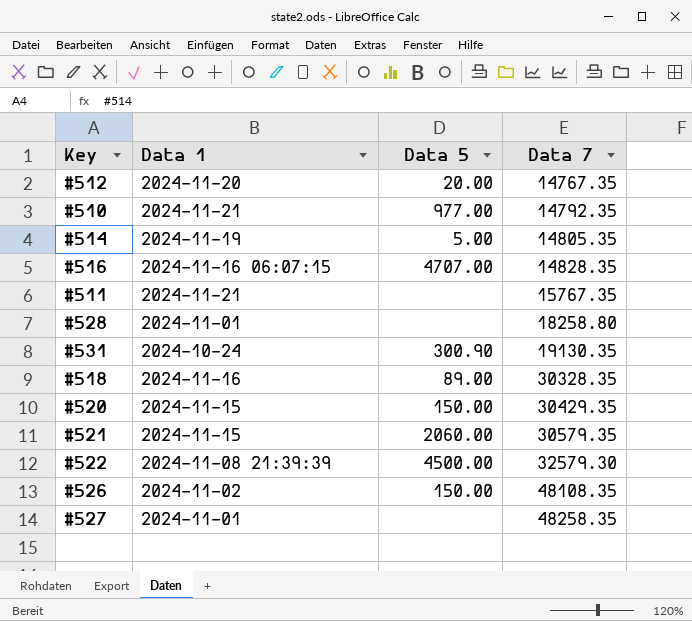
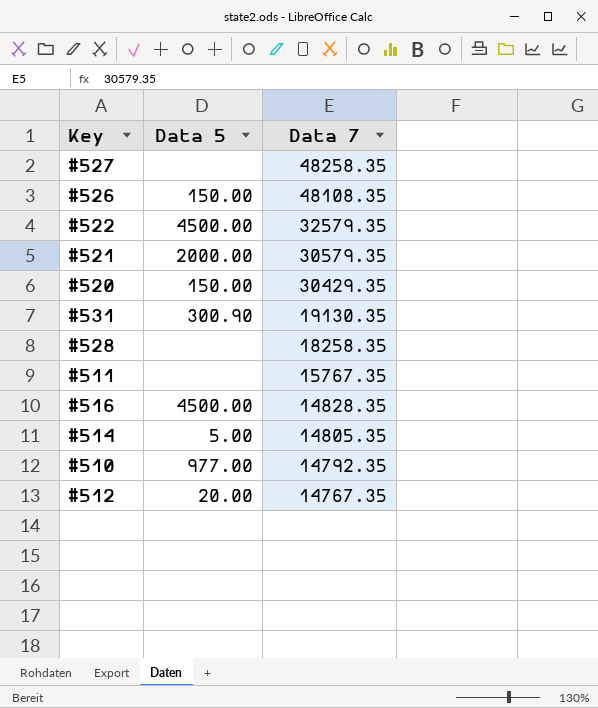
row order: Data 7 ascending -> Data 7 descending
column Data 1 | position: 2 -> none
row #518: 2024-11-16 | 89.00 | 30328.35 -> none
#522 | Data 7: 32579.30 -> 32579.35
#521 | Data 5: 2060.00 -> 2000.00
#528 | Data 7: 18258.80 -> 18258.35
#516 | Data 5: 4707.00 -> 4500.00

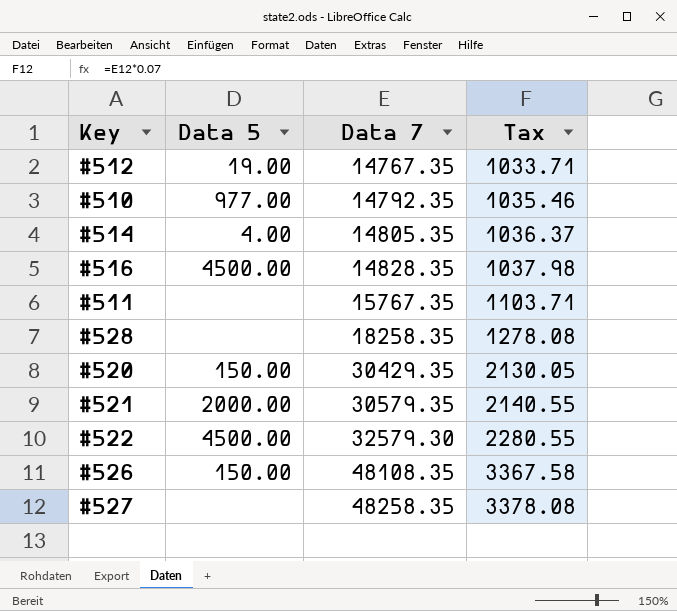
row order: Data 7 descending -> Data 7 ascending
column Tax | formula: none -> [Data 7] * 0.07
row #531: 300.90 | 19130.35 -> none
#512 | Data 5: 20.00 -> 19.00
#514 | Data 5: 5.00 -> 4.00
#522 | Data 7: 32579.35 -> 32579.30

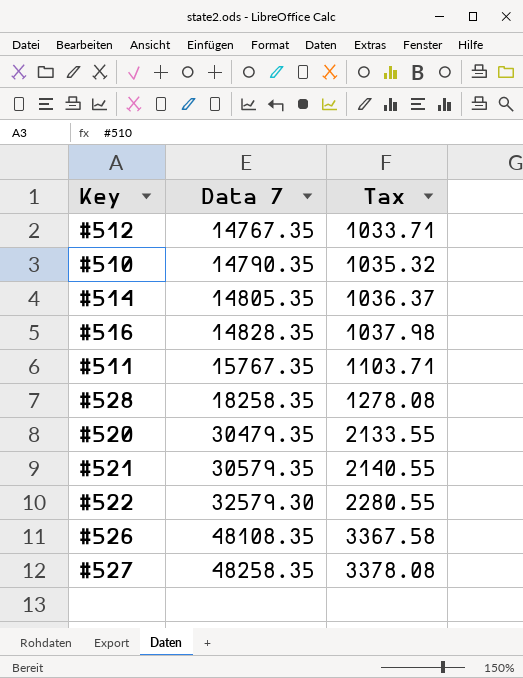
column Data 5 | position: 2 -> none
#510 | Data 7: 14792.35 -> 14790.35
#510 | Tax: 1035.46 -> 1035.32
#520 | Data 7: 30429.35 -> 30479.35
#520 | Tax: 2130.05 -> 2133.55

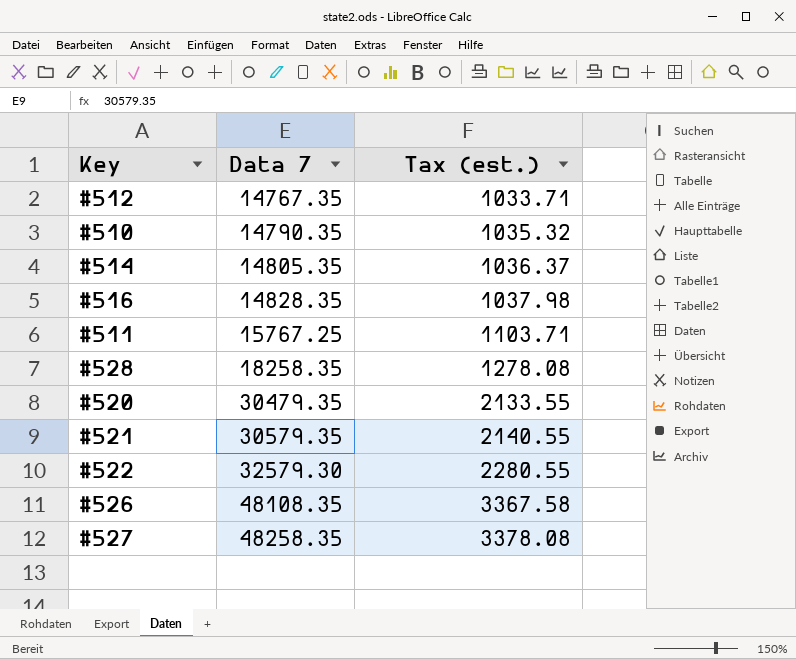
column name: Tax -> Tax (est.)
#511 | Data 7: 15767.35 -> 15767.25

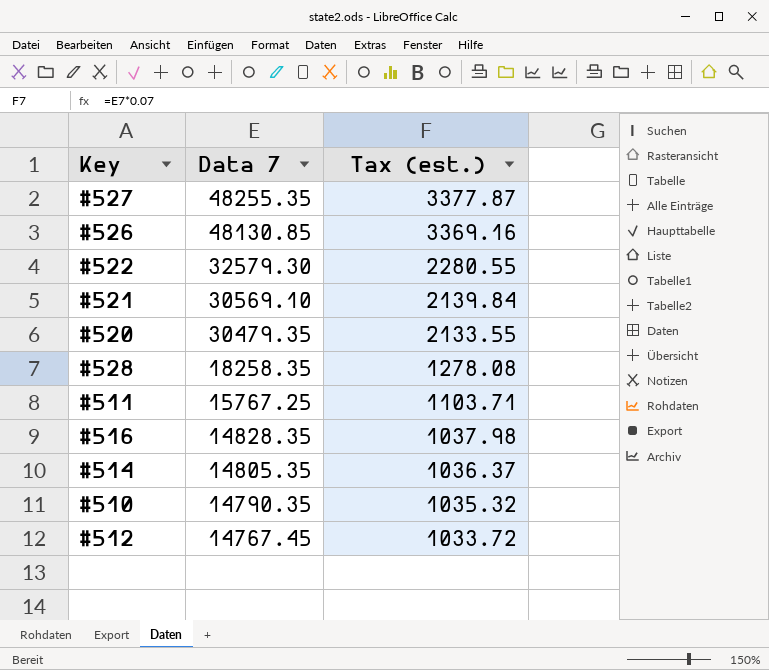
row order: Data 7 ascending -> Data 7 descending
#527 | Data 7: 48258.35 -> 48255.35
#527 | Tax (est.): 3378.08 -> 3377.87
#526 | Data 7: 48108.35 -> 48130.85
#526 | Tax (est.): 3367.58 -> 3369.16
#521 | Data 7: 30579.35 -> 30569.10
#521 | Tax (est.): 2140.55 -> 2139.84
#512 | Data 7: 14767.35 -> 14767.45
#512 | Tax (est.): 1033.71 -> 1033.72

